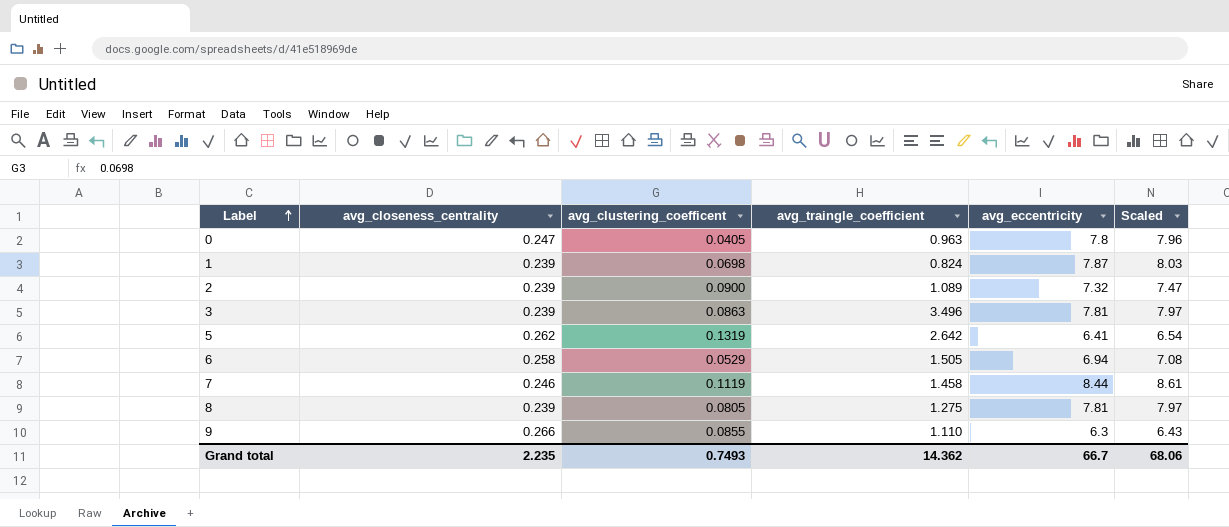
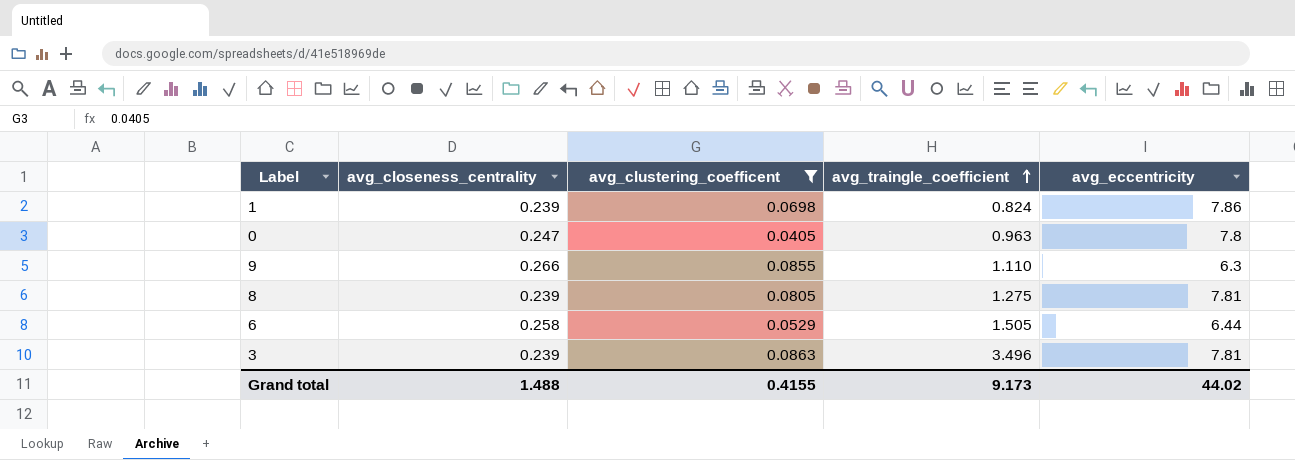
filter: none -> avg_clustering_coefficent <= 0.0863
row order: Label ascending -> avg_traingle_coefficient ascending
column Scaled | formula: [avg_eccentricity] * 1.02 -> none
1 | avg_eccentricity: 7.87 -> 7.86
6 | avg_eccentricity: 6.94 -> 6.44
Grand total | avg_closeness_centrality: 2.235 -> 1.488
Grand total | avg_clustering_coefficent: 0.7493 -> 0.4155
Grand total | avg_traingle_coefficient: 14.362 -> 9.173
Grand total | avg_eccentricity: 66.7 -> 44.02

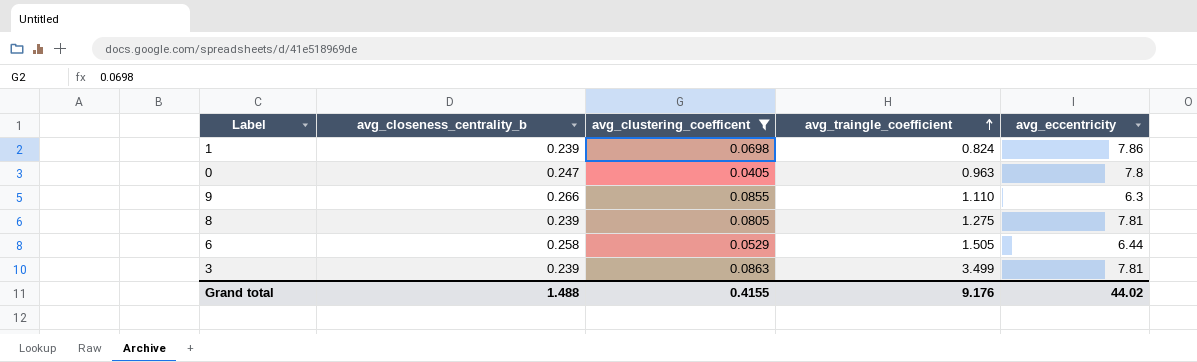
column name: avg_closeness_centrality -> avg_closeness_centrality_b
3 | avg_traingle_coefficient: 3.496 -> 3.499
Grand total | avg_traingle_coefficient: 9.173 -> 9.176

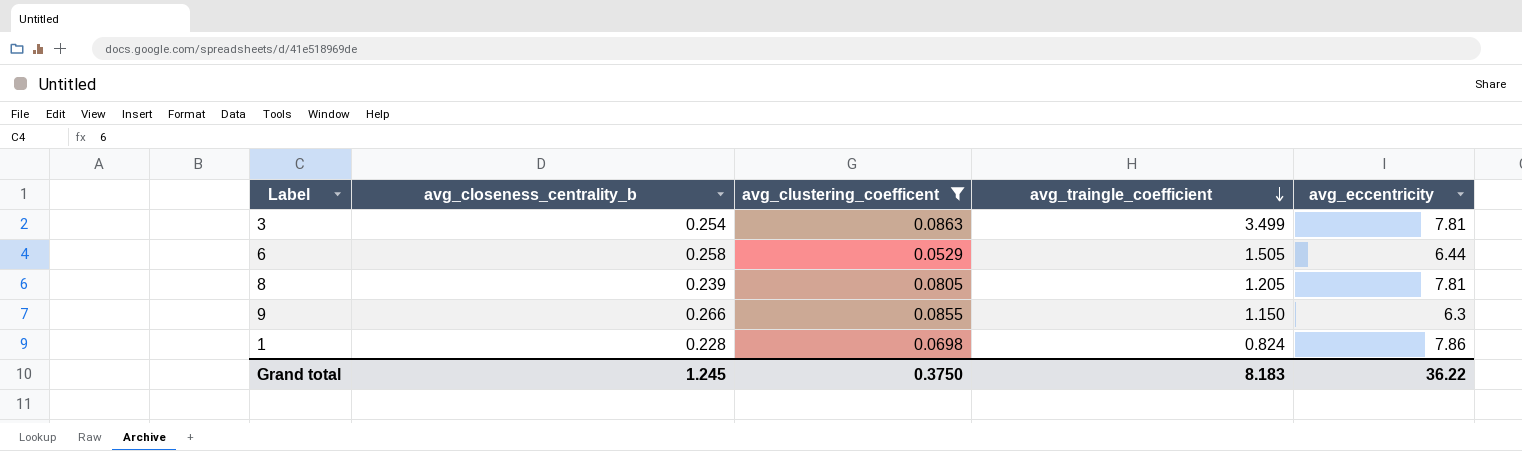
row order: avg_traingle_coefficient ascending -> avg_traingle_coefficient descending
row 0: 0.247 | 0.0405 | 0.963 | 7.8 -> none
3 | avg_closeness_centrality_b: 0.239 -> 0.254
8 | avg_traingle_coefficient: 1.275 -> 1.205
9 | avg_traingle_coefficient: 1.110 -> 1.150
1 | avg_closeness_centrality_b: 0.239 -> 0.228
Grand total | avg_closeness_centrality_b: 1.488 -> 1.245
Grand total | avg_clustering_coefficent: 0.4155 -> 0.3750
Grand total | avg_traingle_coefficient: 9.176 -> 8.183
Grand total | avg_eccentricity: 44.02 -> 36.22

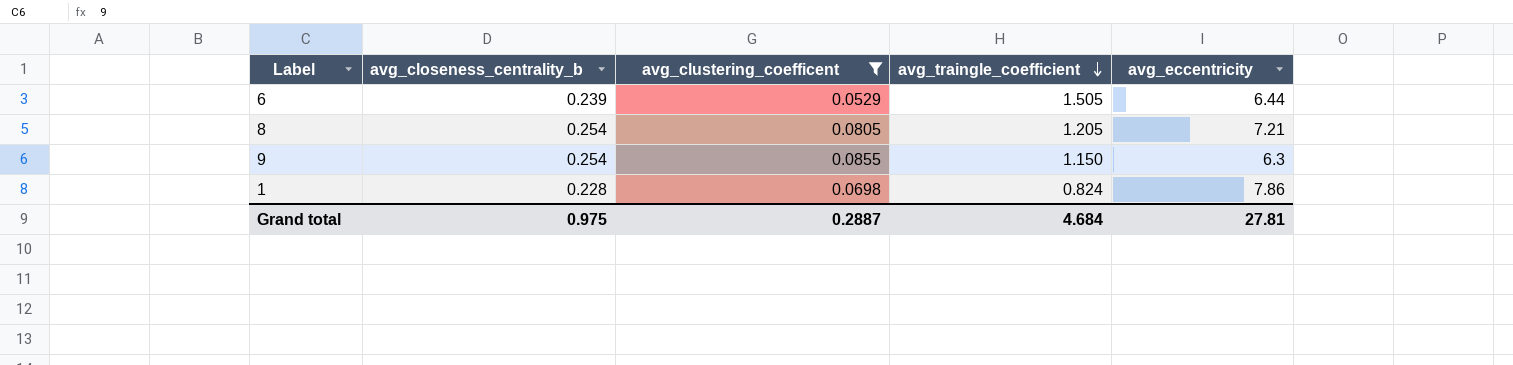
row 3: 0.254 | 0.0863 | 3.499 | 7.81 -> none
6 | avg_closeness_centrality_b: 0.258 -> 0.239
8 | avg_closeness_centrality_b: 0.239 -> 0.254
8 | avg_eccentricity: 7.81 -> 7.21
9 | avg_closeness_centrality_b: 0.266 -> 0.254
Grand total | avg_closeness_centrality_b: 1.245 -> 0.975
Grand total | avg_clustering_coefficent: 0.3750 -> 0.2887
Grand total | avg_traingle_coefficient: 8.183 -> 4.684
Grand total | avg_eccentricity: 36.22 -> 27.81

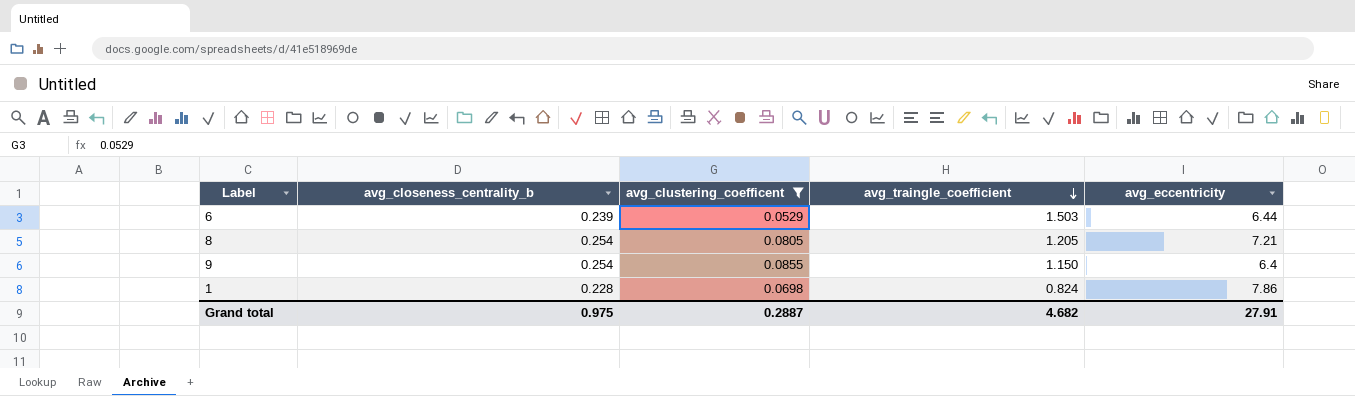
6 | avg_traingle_coefficient: 1.505 -> 1.503
9 | avg_eccentricity: 6.3 -> 6.4
Grand total | avg_traingle_coefficient: 4.684 -> 4.682
Grand total | avg_eccentricity: 27.81 -> 27.91

